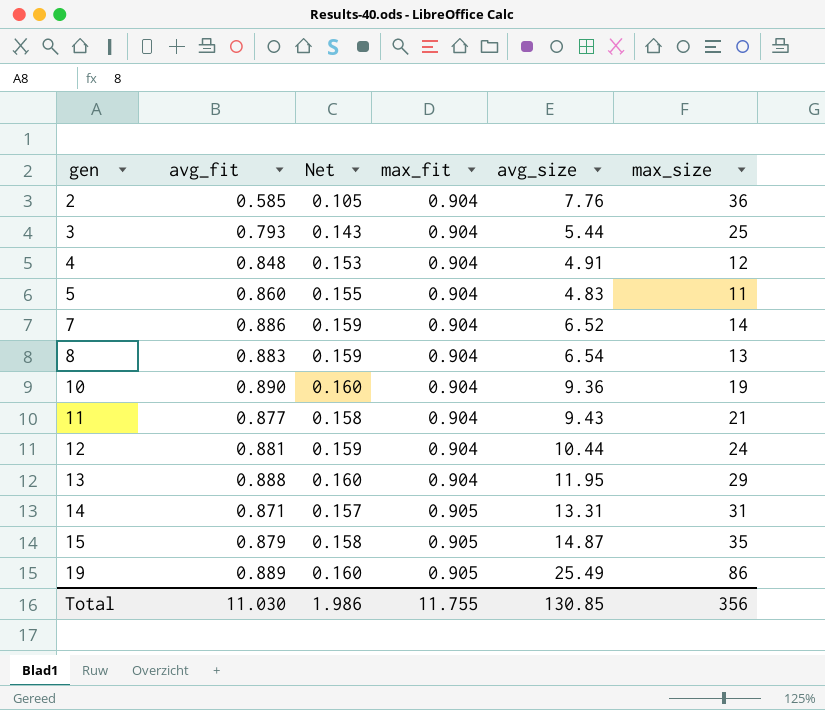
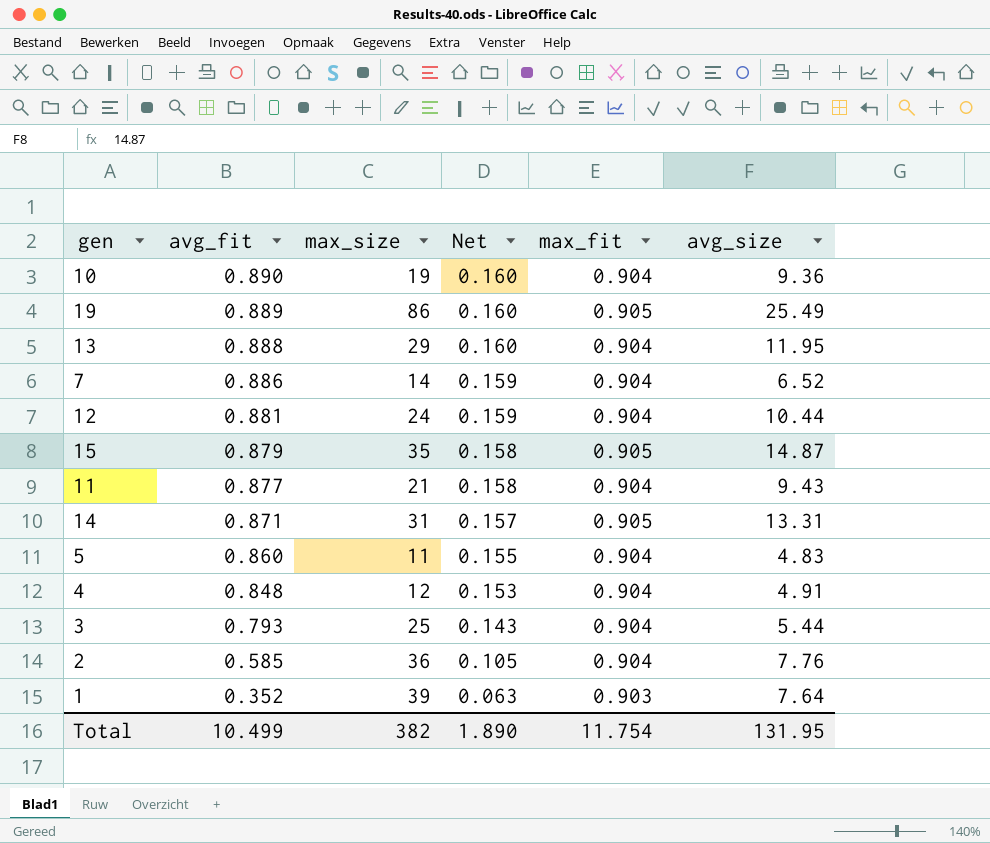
row order: gen ascending -> avg_fit descending
column max_size | position: 6 -> 3
row 8: 0.883 | 0.159 | 0.904 | 6.54 | 13 -> none
row 1: none -> 0.352 | 39 | 0.063 | 0.903 | 7.64
Total | avg_fit: 11.030 -> 10.499
Total | max_size: 356 -> 382
Total | Net: 1.986 -> 1.890
Total | max_fit: 11.755 -> 11.754
Total | avg_size: 130.85 -> 131.95

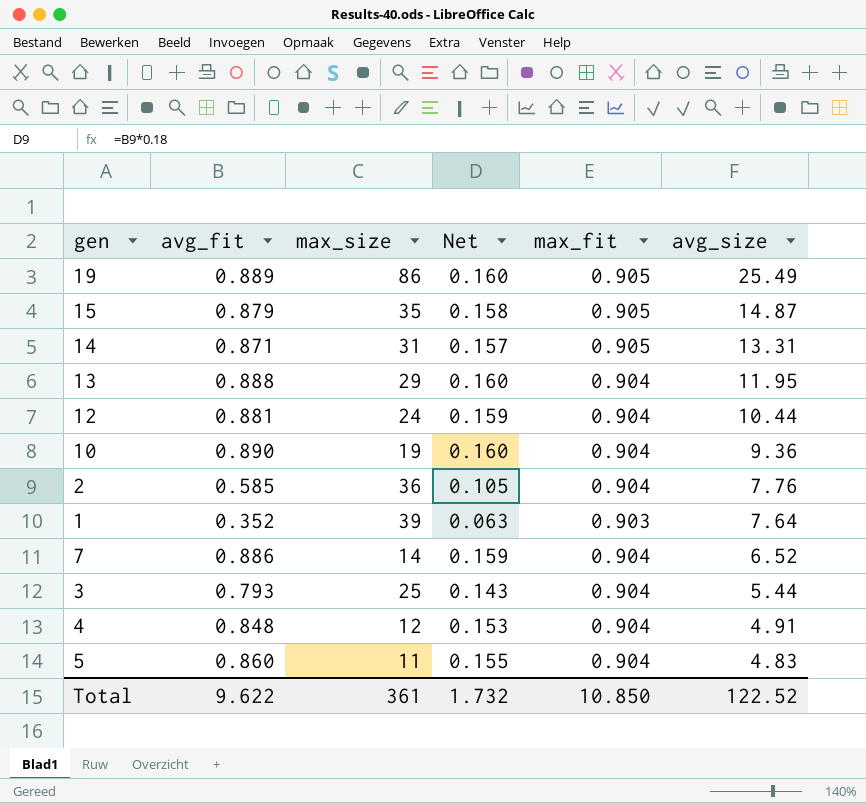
row order: avg_fit descending -> avg_size descending
row 11: 0.877 | 21 | 0.158 | 0.904 | 9.43 -> none
Total | avg_fit: 10.499 -> 9.622
Total | max_size: 382 -> 361
Total | Net: 1.890 -> 1.732
Total | max_fit: 11.754 -> 10.850
Total | avg_size: 131.95 -> 122.52

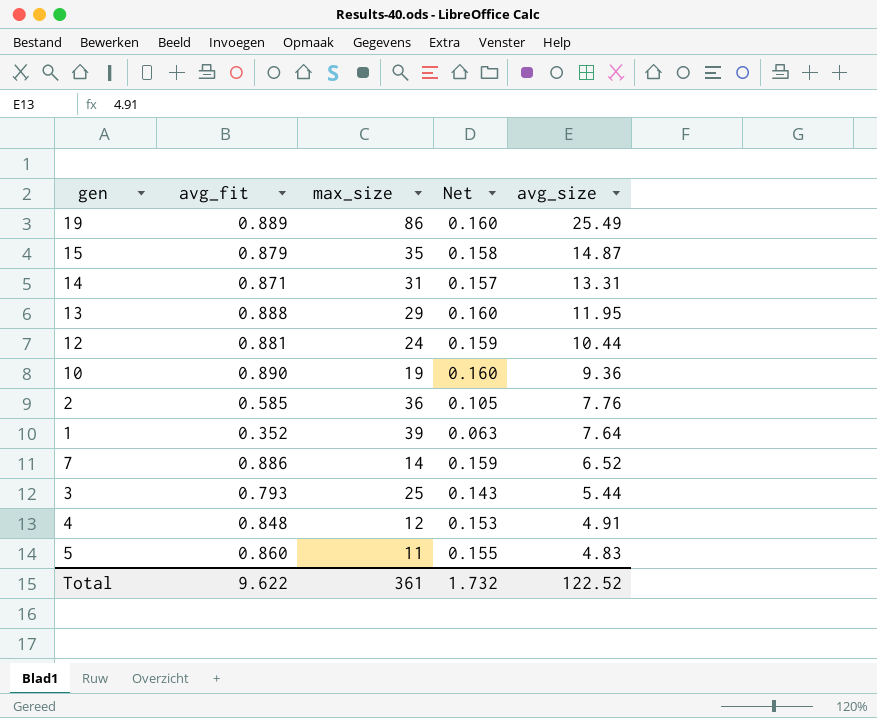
column max_fit | position: 5 -> none

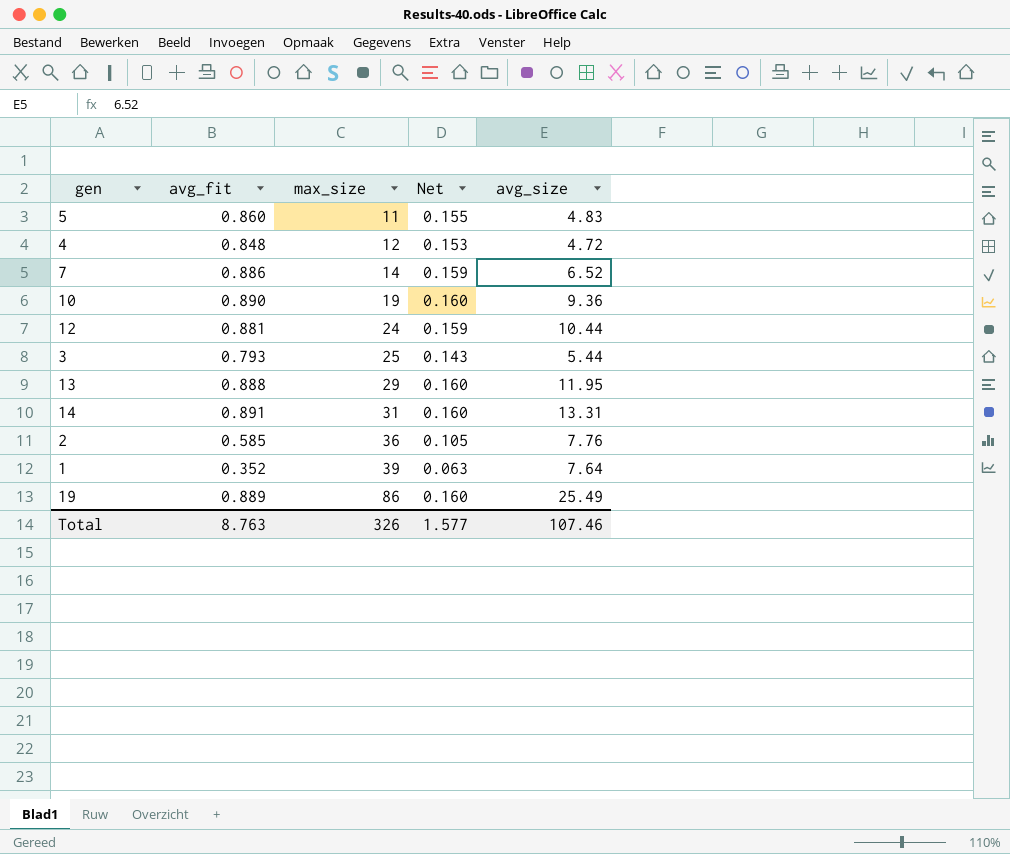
row order: avg_size descending -> max_size ascending
row 15: 0.879 | 35 | 0.158 | 14.87 -> none
4 | avg_size: 4.91 -> 4.72
14 | avg_fit: 0.871 -> 0.891
14 | Net: 0.157 -> 0.160
Total | avg_fit: 9.622 -> 8.763
Total | max_size: 361 -> 326
Total | Net: 1.732 -> 1.577
Total | avg_size: 122.52 -> 107.46

